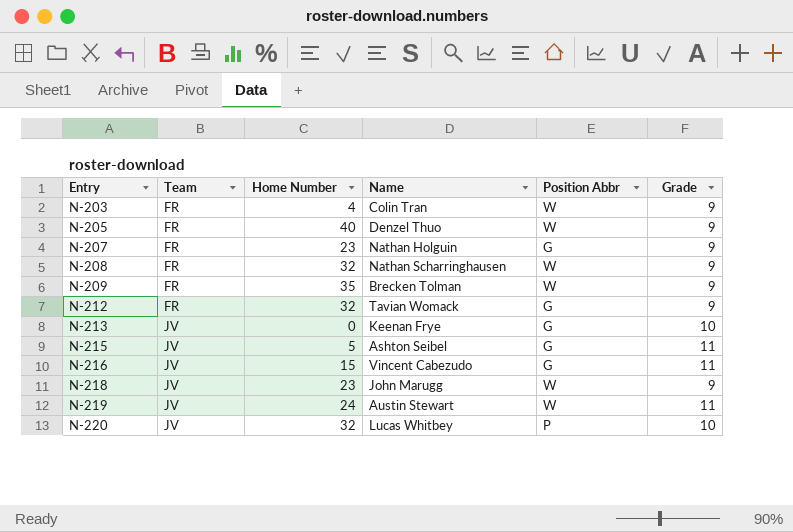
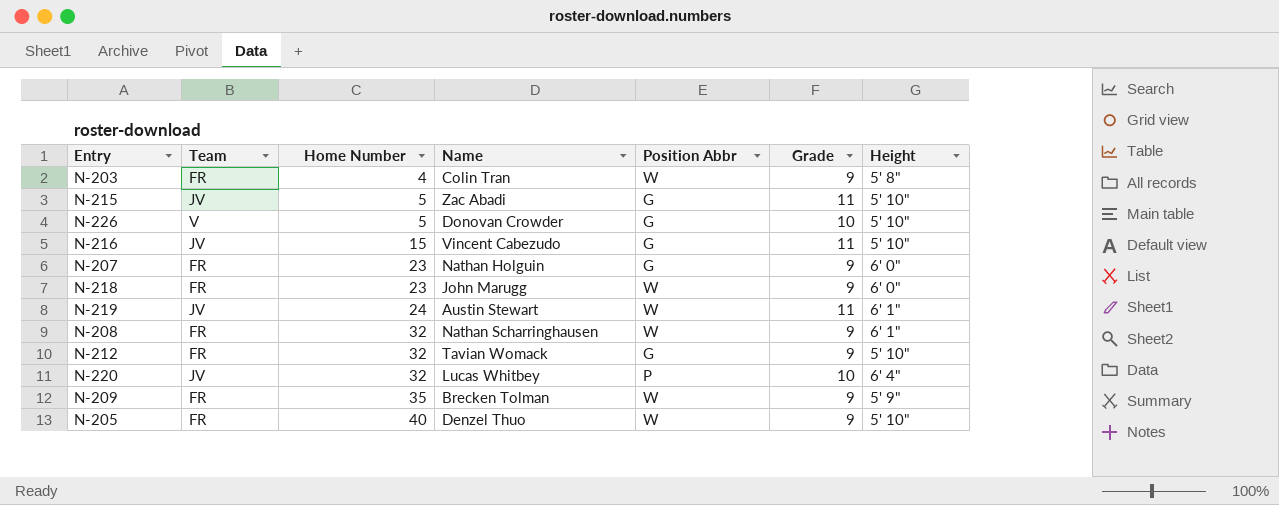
row order: Entry ascending -> Home Number ascending
column Height | position: none -> 7
row N-213: JV | 0 | Keenan Frye | G | 10 -> none
N-215 | Name: Ashton Seibel -> Zac Abadi
row N-226: none -> V | 5 | Donovan Crowder | G | 10 | 5' 10"
N-218 | Team: JV -> FR

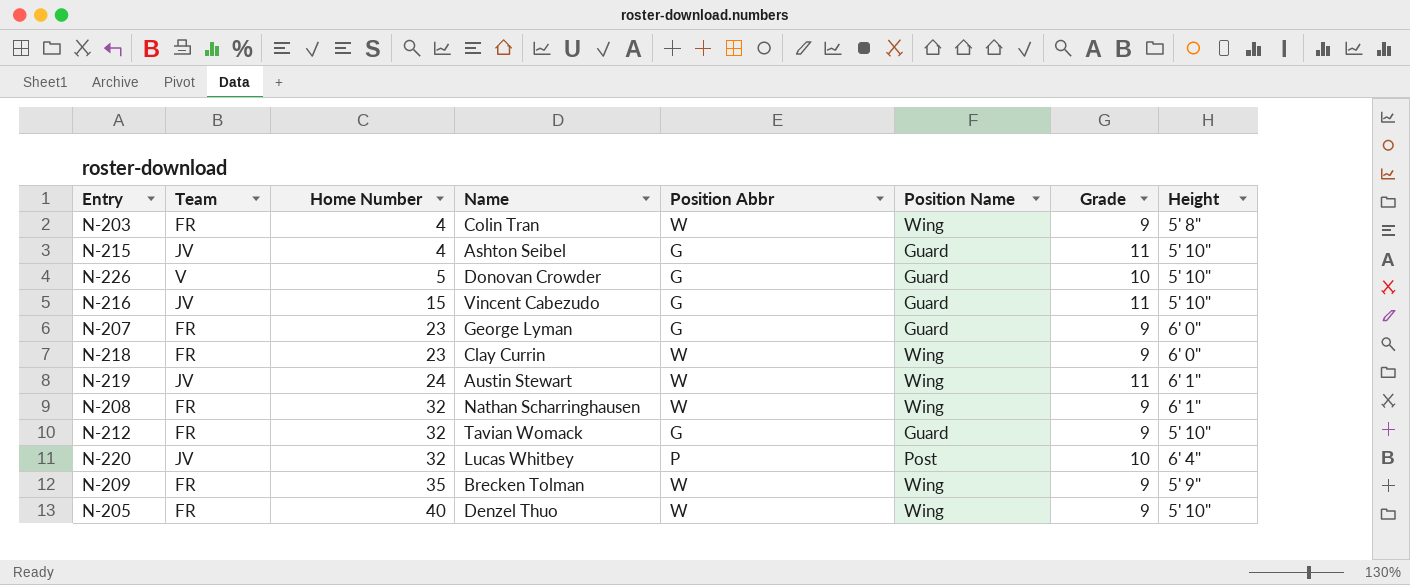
column Position Name | position: none -> 6
N-215 | Home Number: 5 -> 4
N-215 | Name: Zac Abadi -> Ashton Seibel
N-207 | Name: Nathan Holguin -> George Lyman
N-218 | Name: John Marugg -> Clay Currin

